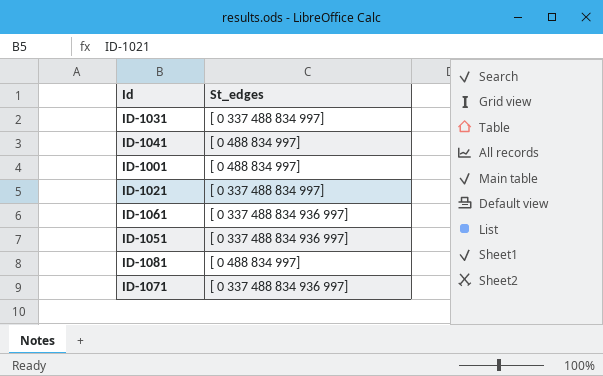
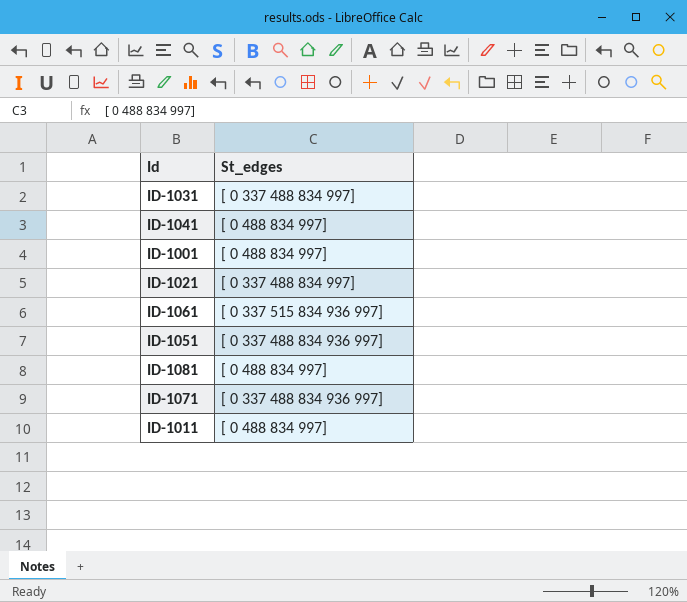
ID-1061 | St_edges: [ 0 337 488 834 936 997] -> [ 0 337 515 834 936 997]
row ID-1011: none -> [ 0 488 834 997]

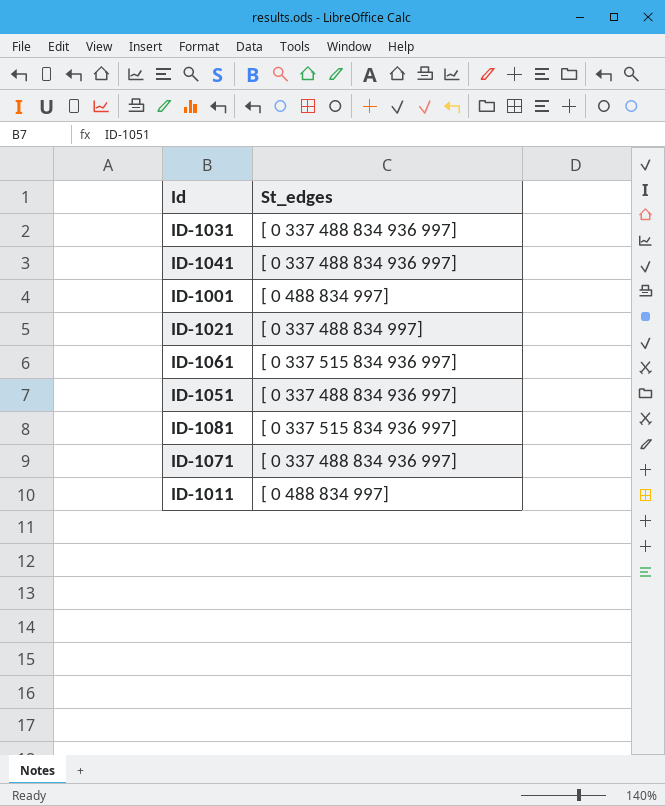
ID-1031 | St_edges: [ 0 337 488 834 997] -> [ 0 337 488 834 936 997]
ID-1041 | St_edges: [ 0 488 834 997] -> [ 0 337 488 834 936 997]
ID-1081 | St_edges: [ 0 488 834 997] -> [ 0 337 515 834 936 997]

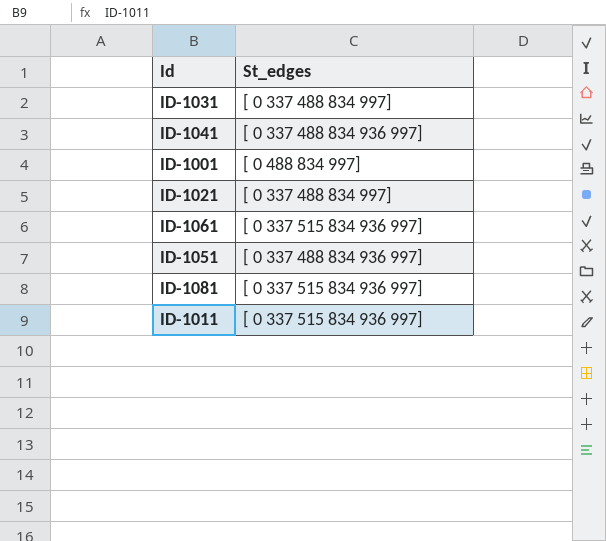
row ID-1071: [ 0 337 488 834 936 997] -> none
ID-1031 | St_edges: [ 0 337 488 834 936 997] -> [ 0 337 488 834 997]
ID-1011 | St_edges: [ 0 488 834 997] -> [ 0 337 515 834 936 997]

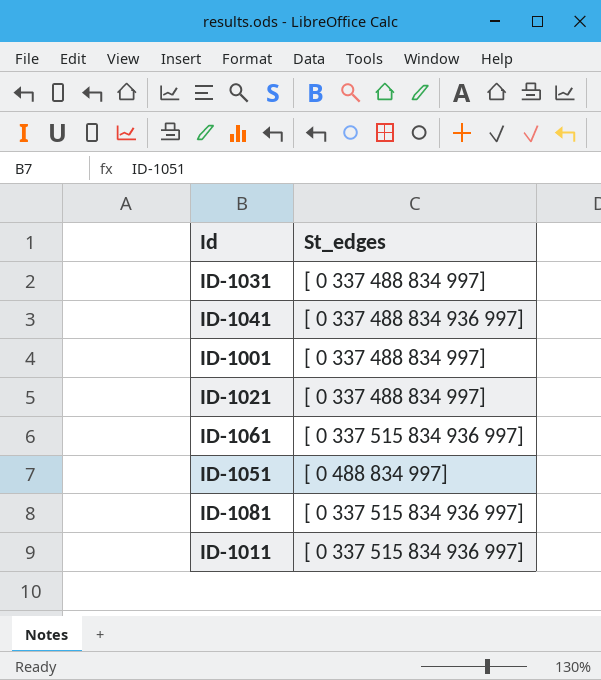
ID-1001 | St_edges: [ 0 488 834 997] -> [ 0 337 488 834 997]
ID-1051 | St_edges: [ 0 337 488 834 936 997] -> [ 0 488 834 997]

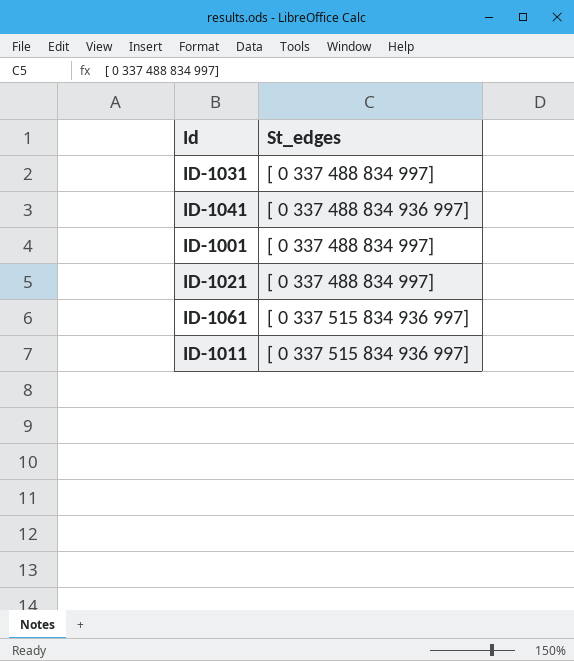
row ID-1051: [ 0 488 834 997] -> none
row ID-1081: [ 0 337 515 834 936 997] -> none

